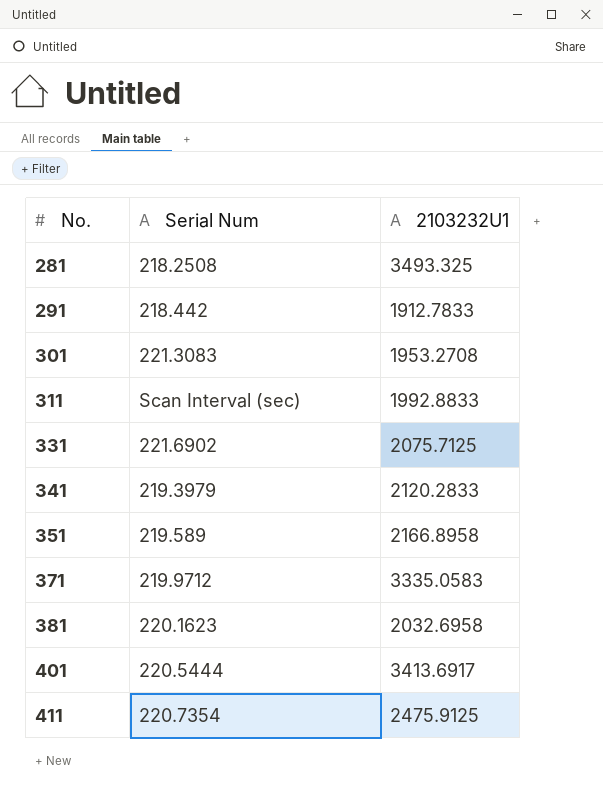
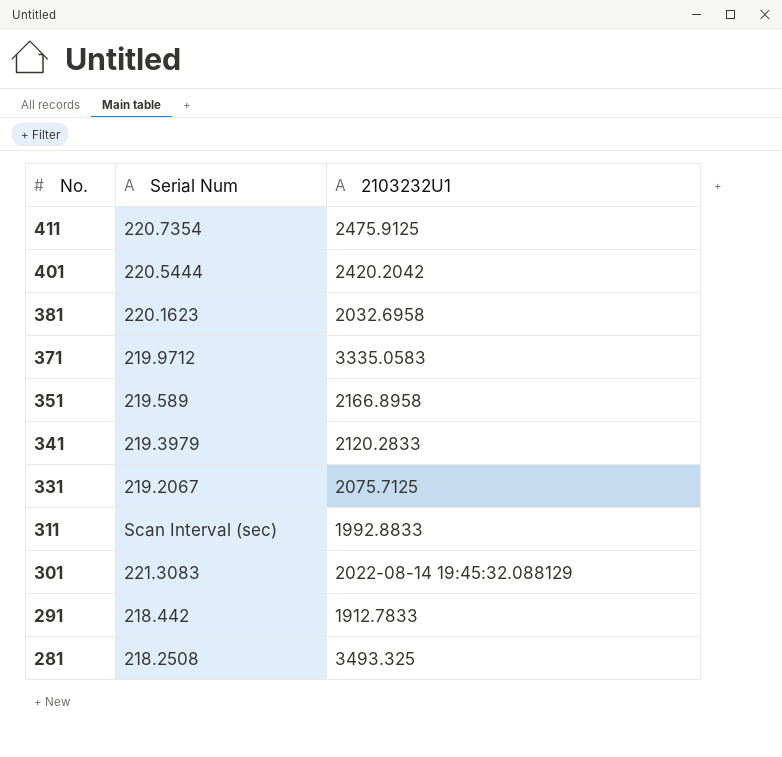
row order: No. ascending -> No. descending
401 | 2103232U1: 3413.6917 -> 2420.2042
331 | Serial Num: 221.6902 -> 219.2067
301 | 2103232U1: 1953.2708 -> 2022-08-14 19:45:32.088129

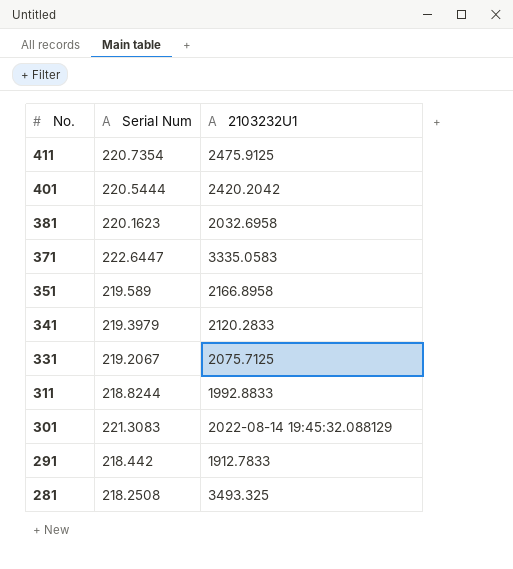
371 | Serial Num: 219.9712 -> 222.6447
311 | Serial Num: Scan Interval (sec) -> 218.8244

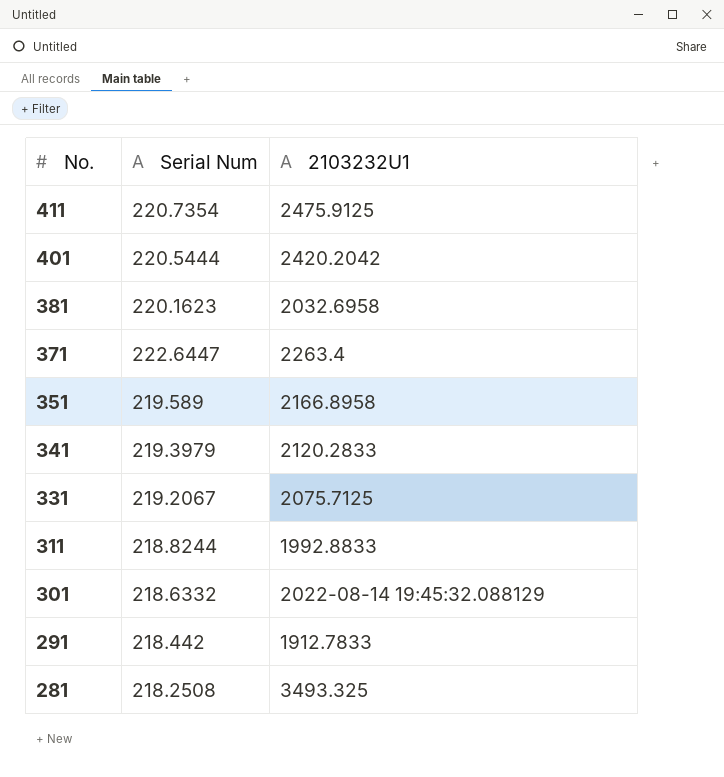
371 | 2103232U1: 3335.0583 -> 2263.4
301 | Serial Num: 221.3083 -> 218.6332

